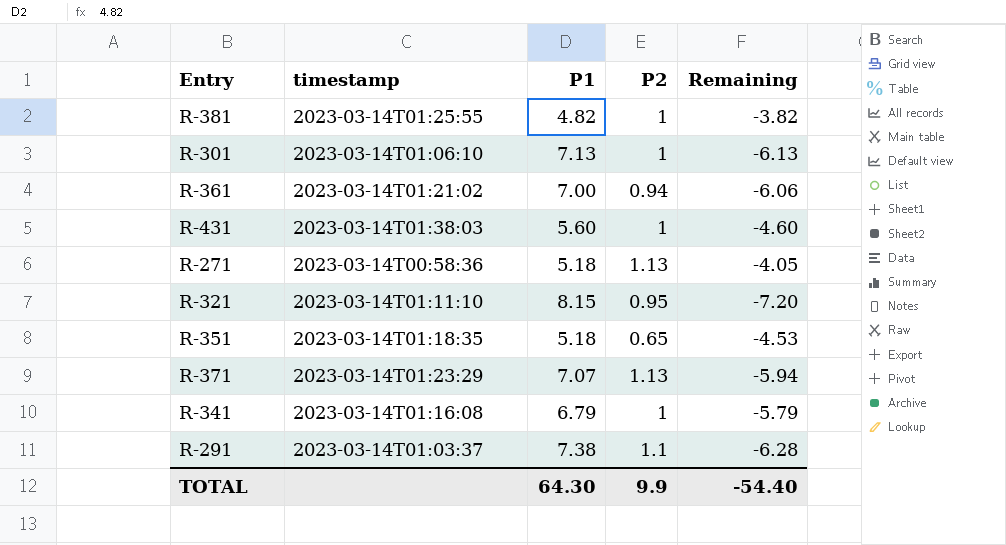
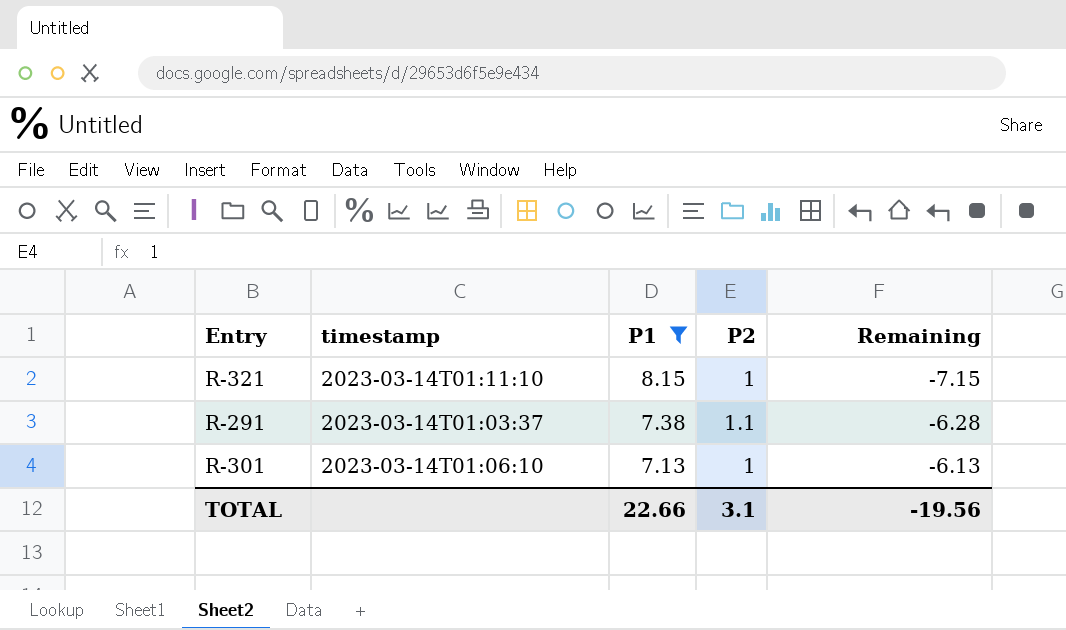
filter: none -> P1 >= 7.13
row order: none -> P1 descending
R-321 | P2: 0.95 -> 1
R-321 | Remaining: -7.20 -> -7.15
TOTAL | P1: 64.30 -> 22.66
TOTAL | P2: 9.9 -> 3.1
TOTAL | Remaining: -54.40 -> -19.56

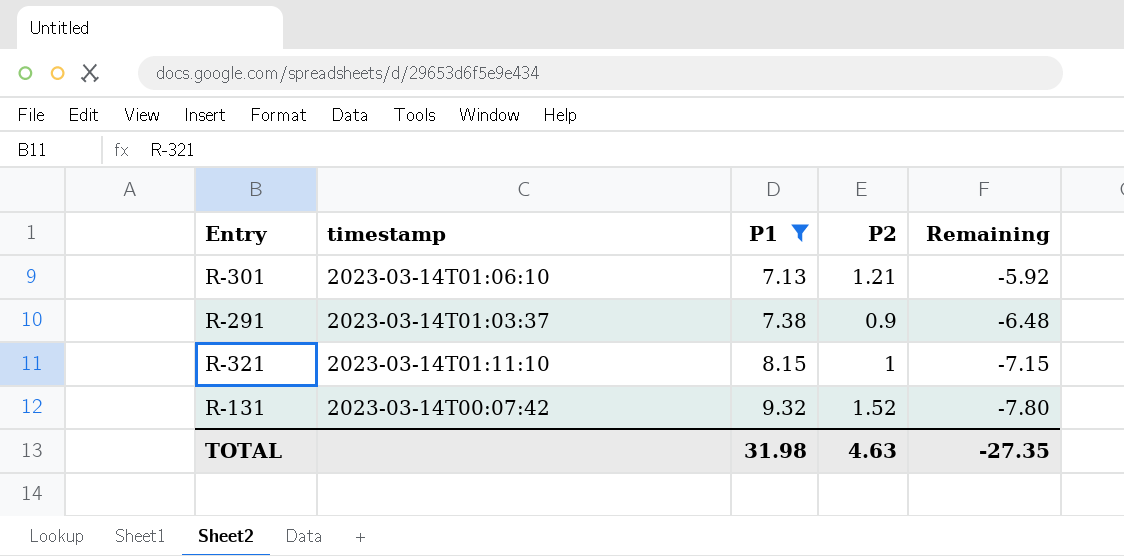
row order: P1 descending -> P1 ascending
R-301 | P2: 1 -> 1.21
R-301 | Remaining: -6.13 -> -5.92
R-291 | P2: 1.1 -> 0.9
R-291 | Remaining: -6.28 -> -6.48
row R-131: none -> 2023-03-14T00:07:42 | 9.32 | 1.52 | -7.80
TOTAL | P1: 22.66 -> 31.98
TOTAL | P2: 3.1 -> 4.63
TOTAL | Remaining: -19.56 -> -27.35

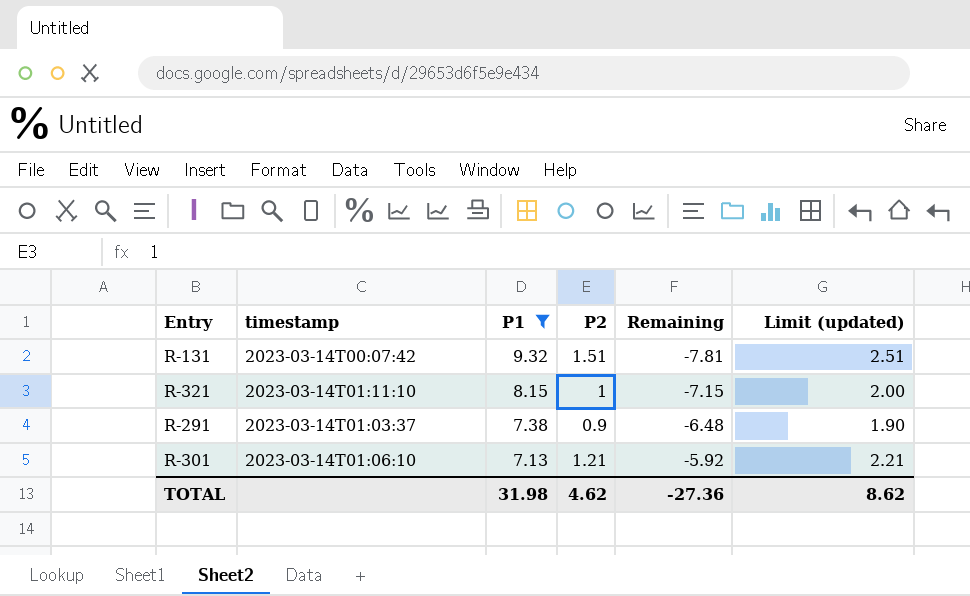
row order: P1 ascending -> P1 descending
column Limit (updated) | formula: none -> [P2] + 1
R-131 | P2: 1.52 -> 1.51
R-131 | Remaining: -7.80 -> -7.81
TOTAL | P2: 4.63 -> 4.62
TOTAL | Remaining: -27.35 -> -27.36

